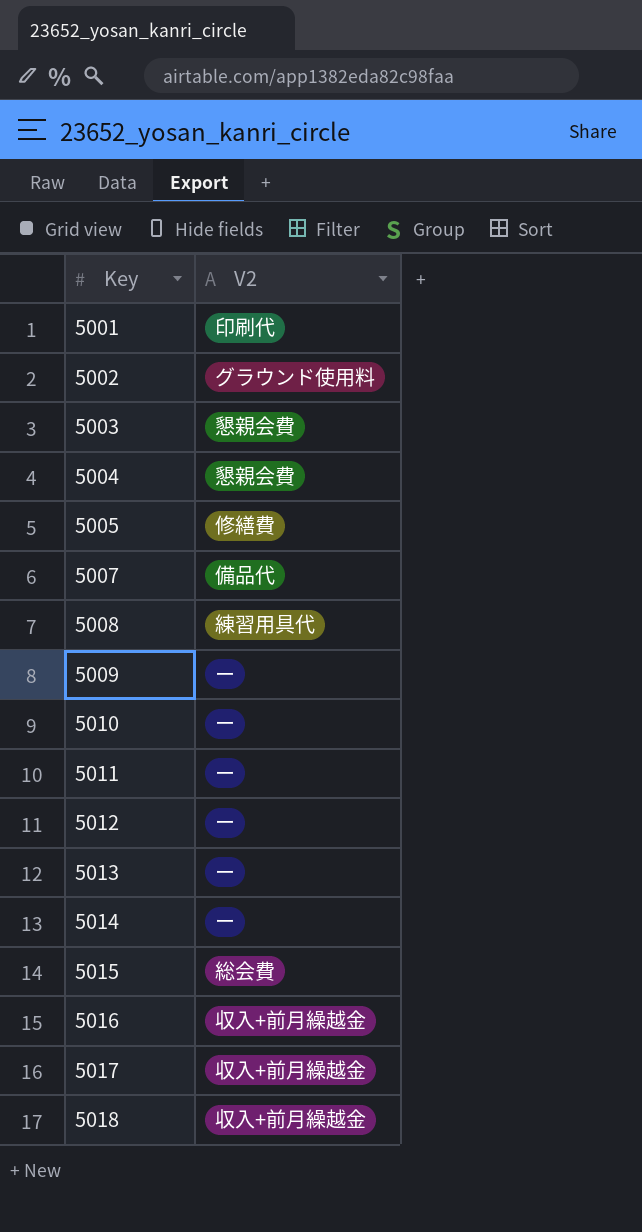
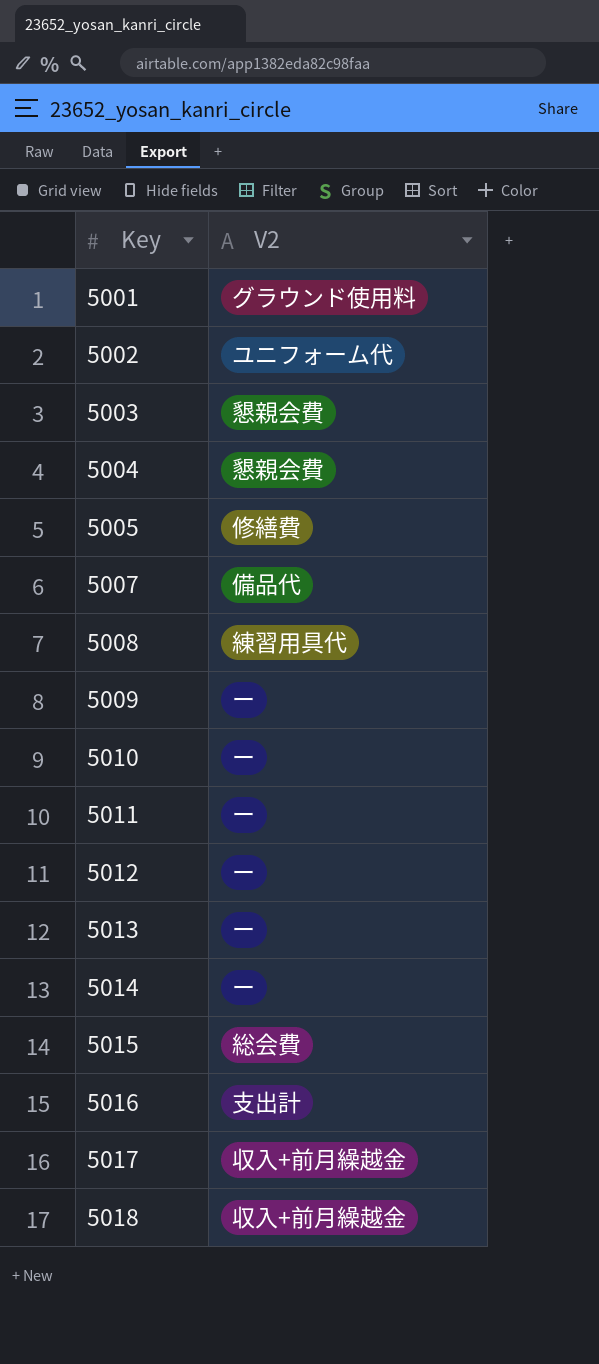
5001 | V2: 印刷代 -> グラウンド使用料
5002 | V2: グラウンド使用料 -> ユニフォーム代
5016 | V2: 収入+前月繰越金 -> 支出計

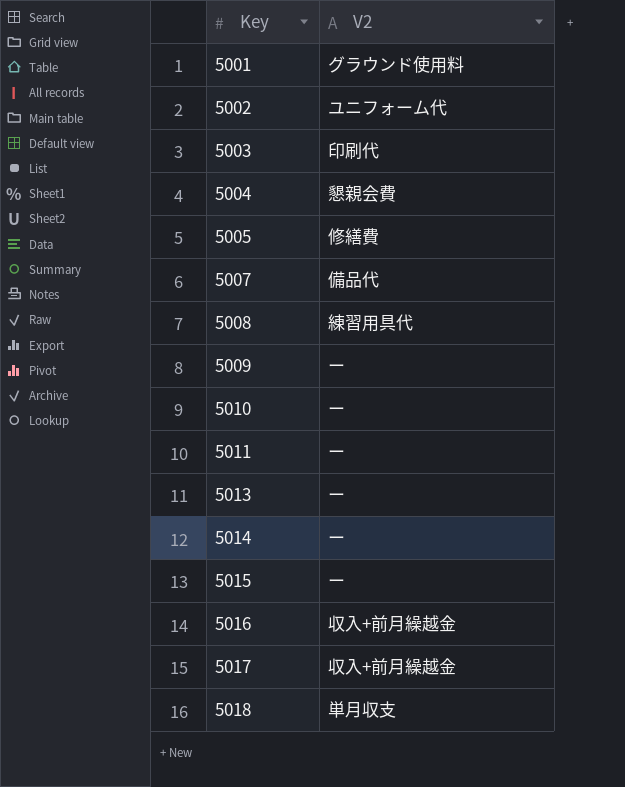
row 5012: ー -> none
5003 | V2: 懇親会費 -> 印刷代
5015 | V2: 総会費 -> ー
5016 | V2: 支出計 -> 収入+前月繰越金
5018 | V2: 収入+前月繰越金 -> 単月収支

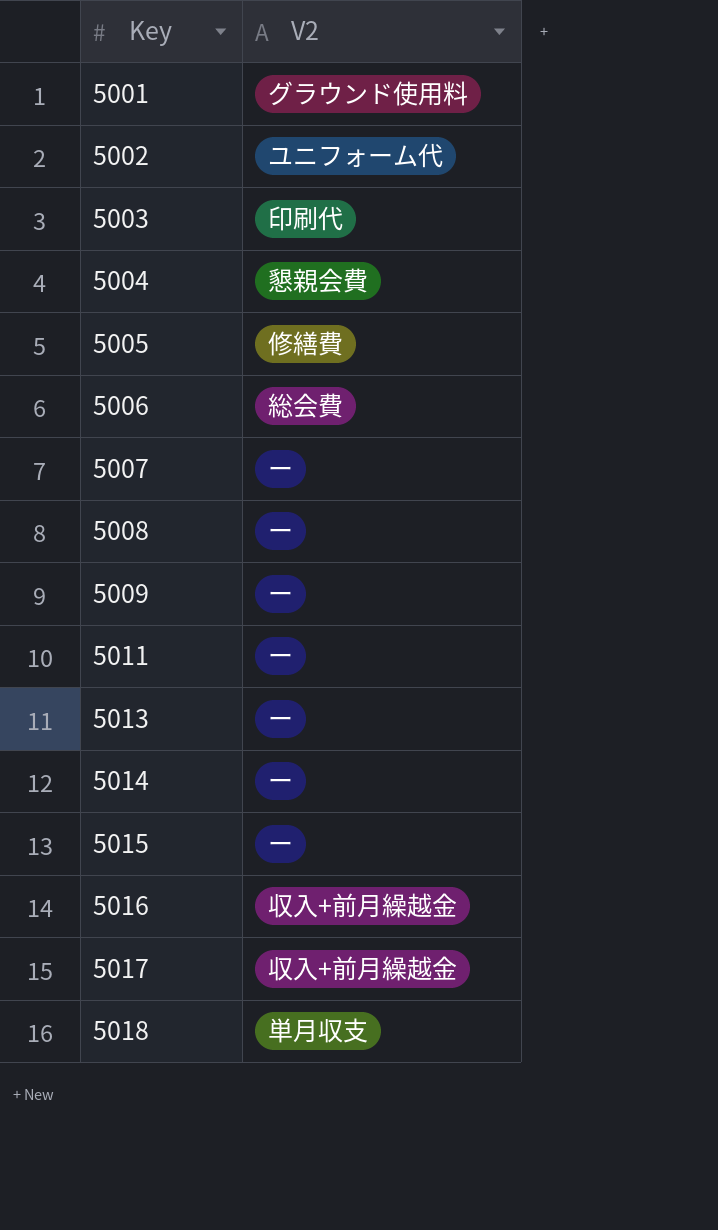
row 5010: ー -> none
row 5006: none -> 総会費
5007 | V2: 備品代 -> ー
5008 | V2: 練習用具代 -> ー

